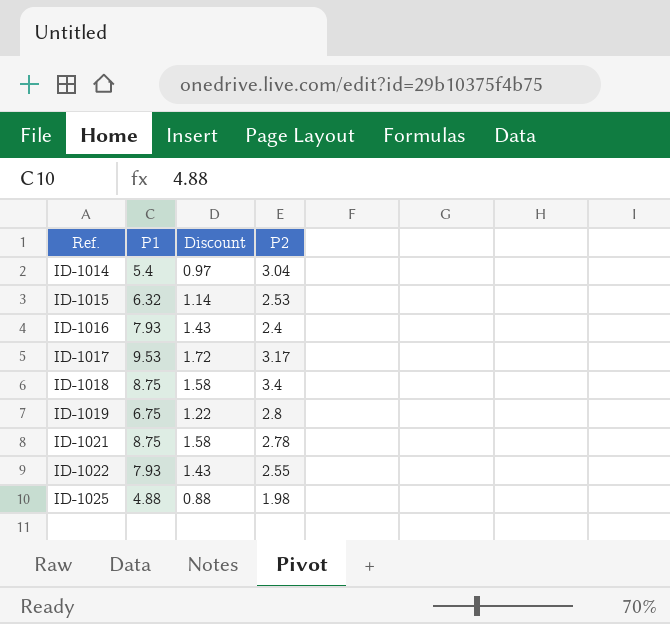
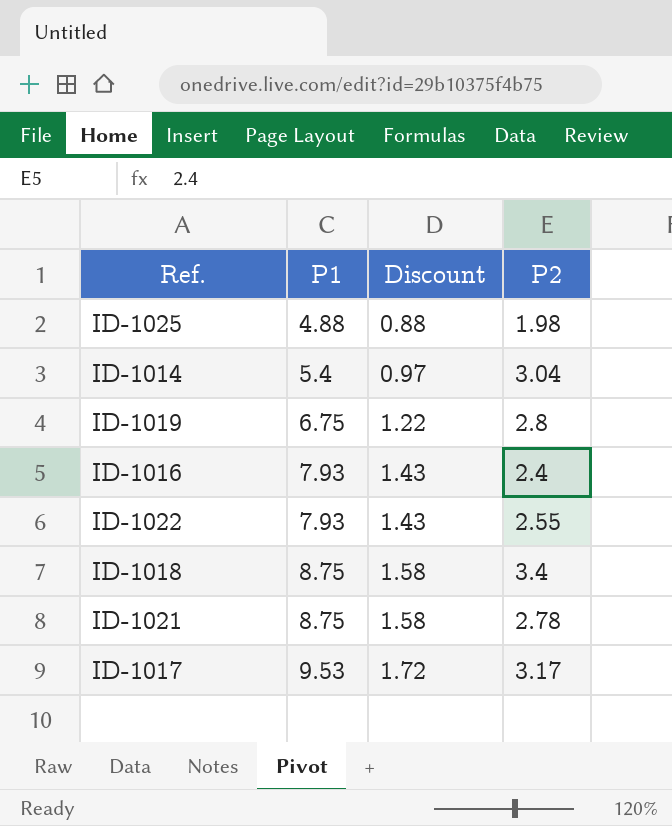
row order: Ref. ascending -> P1 ascending
row ID-1015: 6.32 | 1.14 | 2.53 -> none

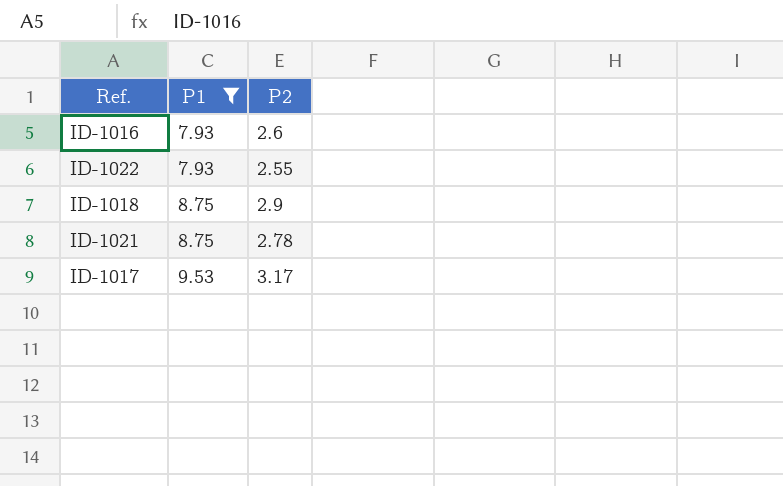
filter: none -> P1 >= 7.93
column Discount | formula: [P1] * 0.18 -> none
ID-1016 | P2: 2.4 -> 2.6
ID-1018 | P2: 3.4 -> 2.9

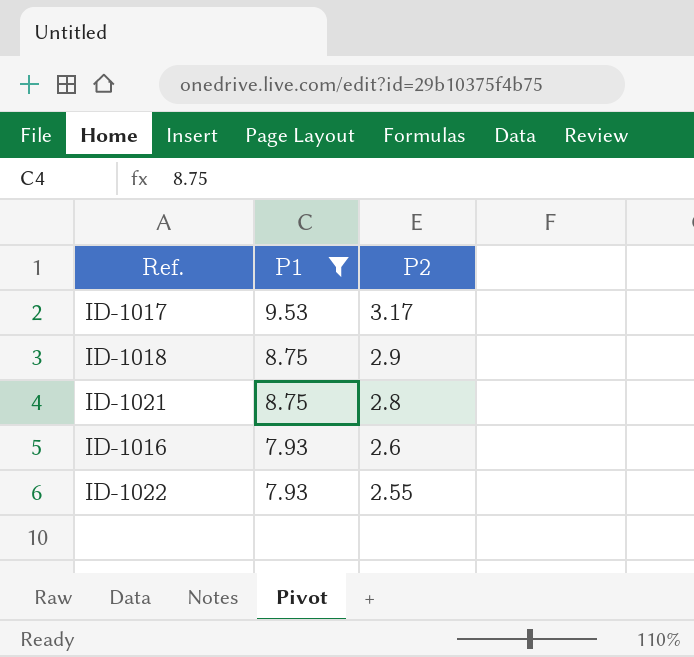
row order: P1 ascending -> P1 descending
ID-1021 | P2: 2.78 -> 2.8

